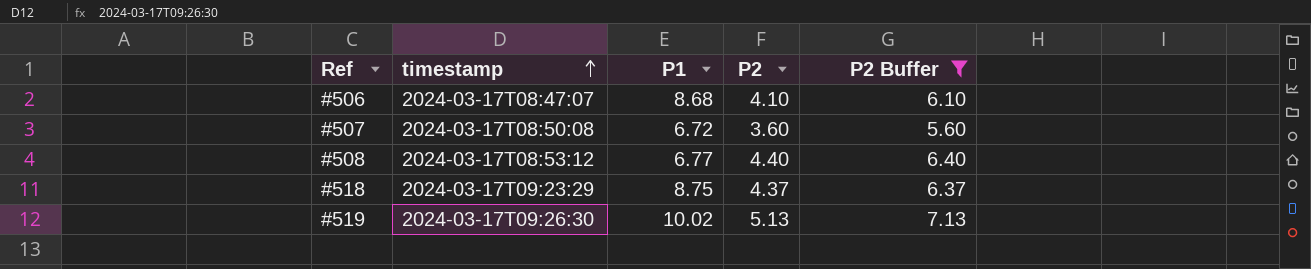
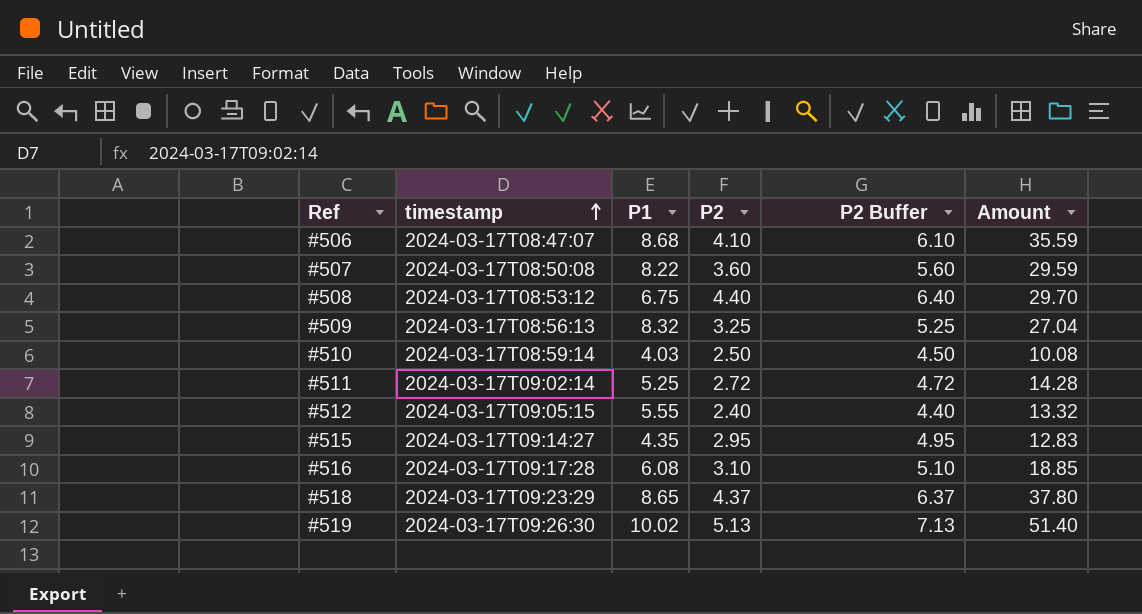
filter: P2 Buffer >= 5.60 -> none
column Amount | formula: none -> [P1] * [P2]
#507 | P1: 6.72 -> 8.22
#508 | P1: 6.77 -> 6.75
#518 | P1: 8.75 -> 8.65

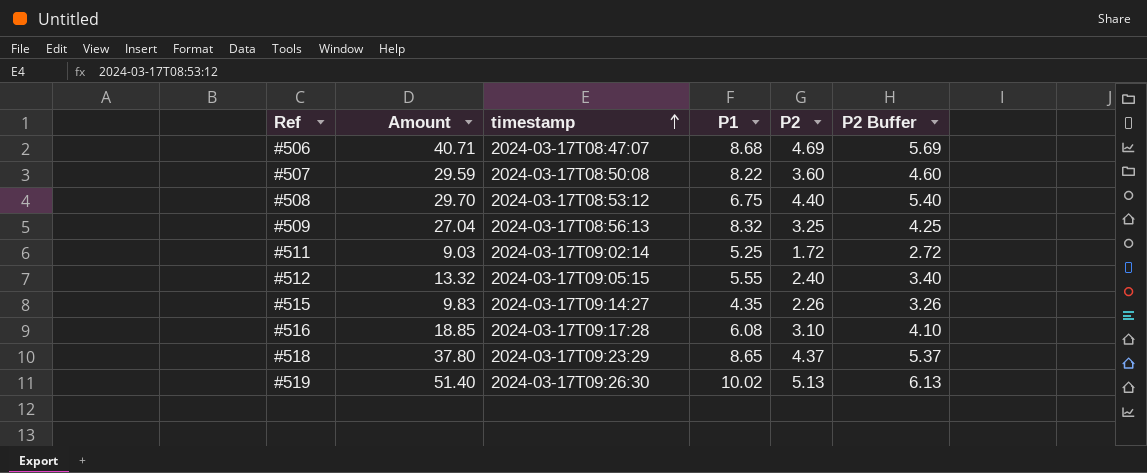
column Amount | position: 6 -> 2
column P2 Buffer | formula: [P2] + 2 -> [P2] + 1
row #510: 2024-03-17T08:59:14 | 4.03 | 2.50 | 4.50 | 10.08 -> none
#506 | Amount: 35.59 -> 40.71
#506 | P2: 4.10 -> 4.69
#511 | Amount: 14.28 -> 9.03
#511 | P2: 2.72 -> 1.72
#515 | Amount: 12.83 -> 9.83
#515 | P2: 2.95 -> 2.26

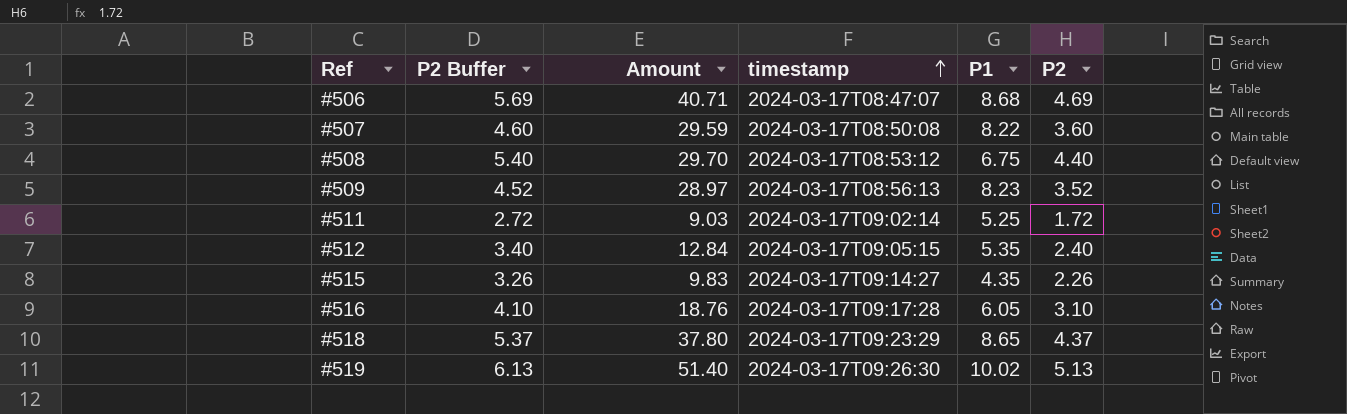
column P2 Buffer | position: 6 -> 2
#509 | P2 Buffer: 4.25 -> 4.52
#509 | Amount: 27.04 -> 28.97
#509 | P1: 8.32 -> 8.23
#509 | P2: 3.25 -> 3.52
#512 | Amount: 13.32 -> 12.84
#512 | P1: 5.55 -> 5.35
#516 | Amount: 18.85 -> 18.76
#516 | P1: 6.08 -> 6.05

